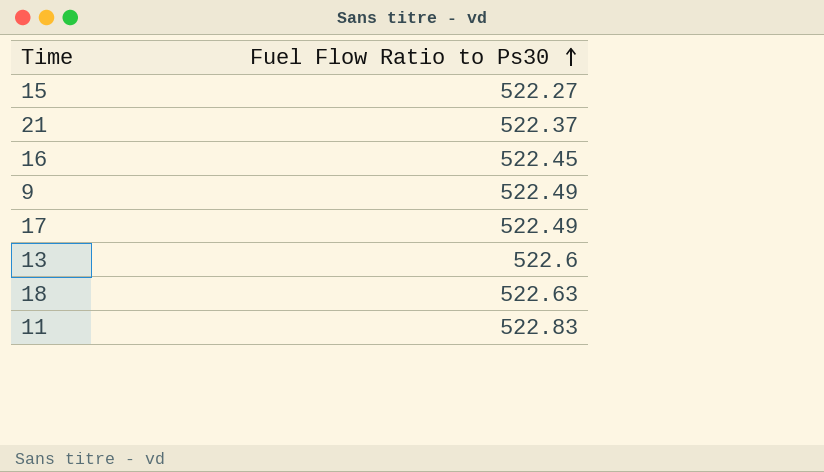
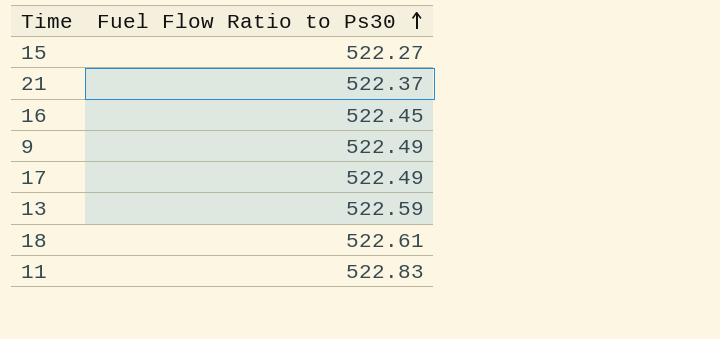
13 | Fuel Flow Ratio to Ps30: 522.6 -> 522.59
18 | Fuel Flow Ratio to Ps30: 522.63 -> 522.61

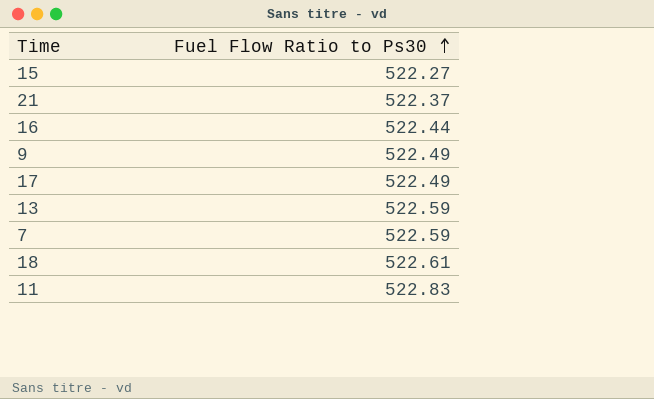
16 | Fuel Flow Ratio to Ps30: 522.45 -> 522.44
row 7: none -> 522.59

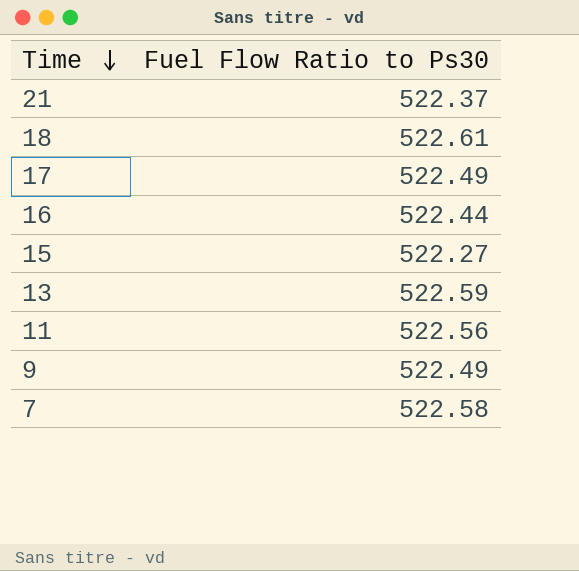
row order: Fuel Flow Ratio to Ps30 ascending -> Time descending
11 | Fuel Flow Ratio to Ps30: 522.83 -> 522.56
7 | Fuel Flow Ratio to Ps30: 522.59 -> 522.58

